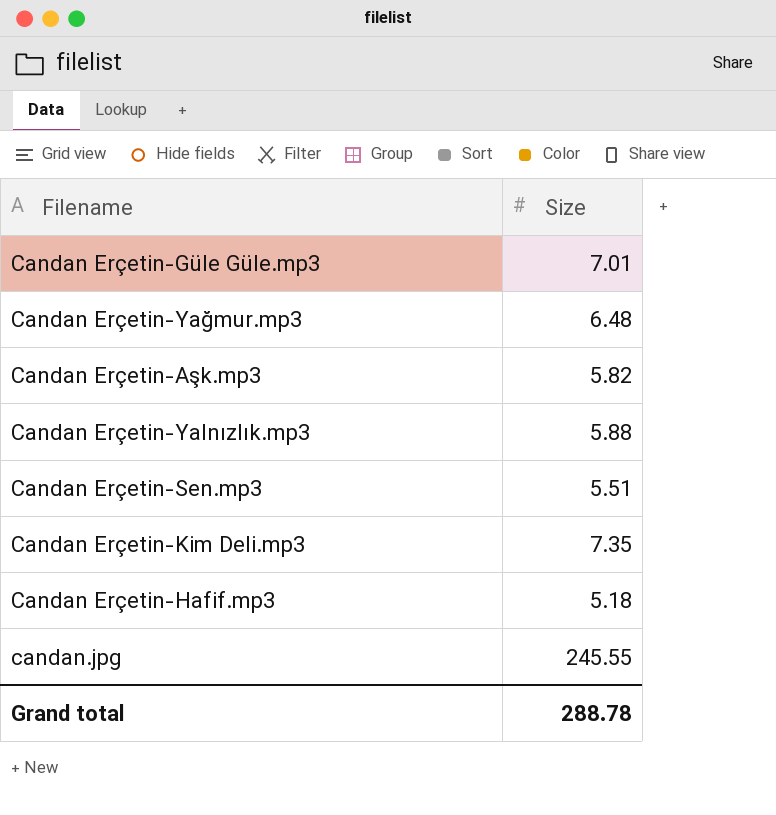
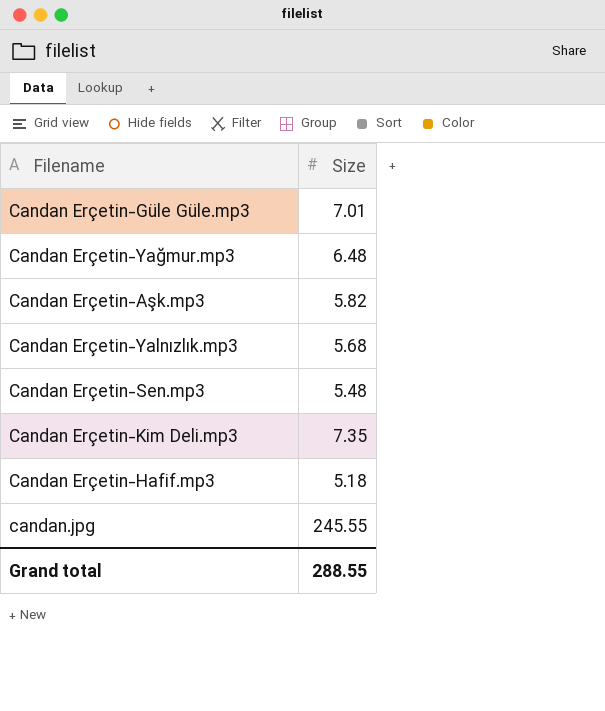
Candan Erçetin-Yalnızlık.mp3 | Size: 5.88 -> 5.68
Candan Erçetin-Sen.mp3 | Size: 5.51 -> 5.48
Grand total | Size: 288.78 -> 288.55

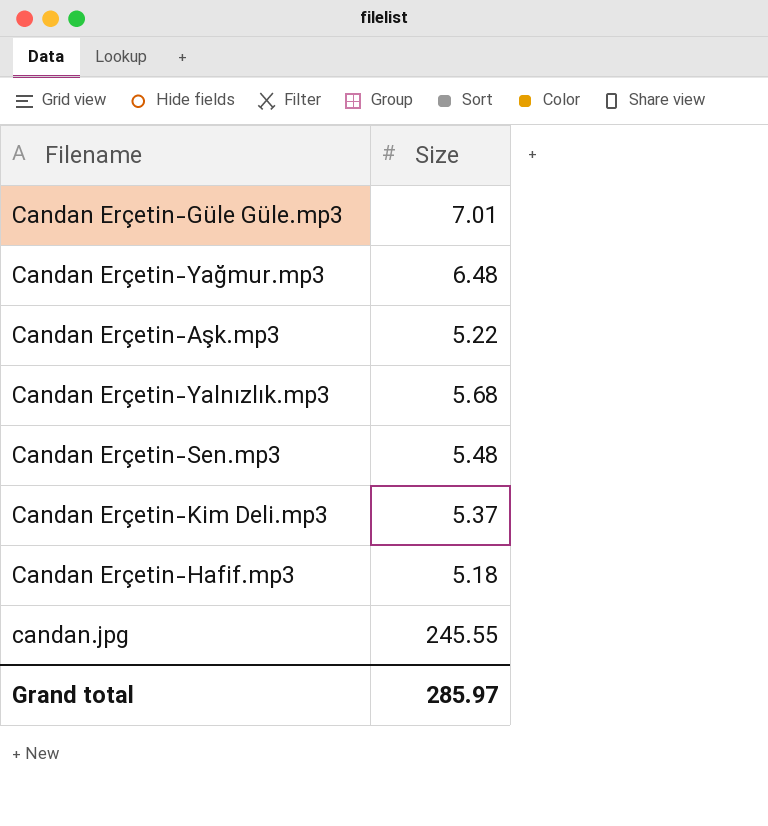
Candan Erçetin-Aşk.mp3 | Size: 5.82 -> 5.22
Candan Erçetin-Kim Deli.mp3 | Size: 7.35 -> 5.37
Grand total | Size: 288.55 -> 285.97

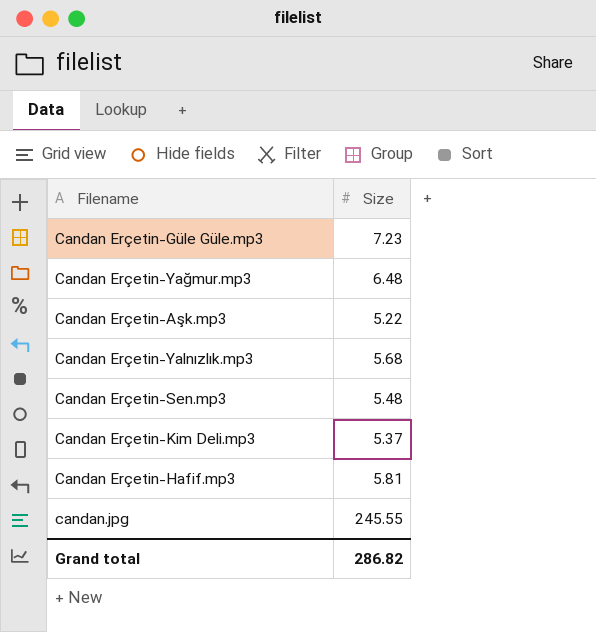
Candan Erçetin-Güle Güle.mp3 | Size: 7.01 -> 7.23
Candan Erçetin-Hafif.mp3 | Size: 5.18 -> 5.81
Grand total | Size: 285.97 -> 286.82

